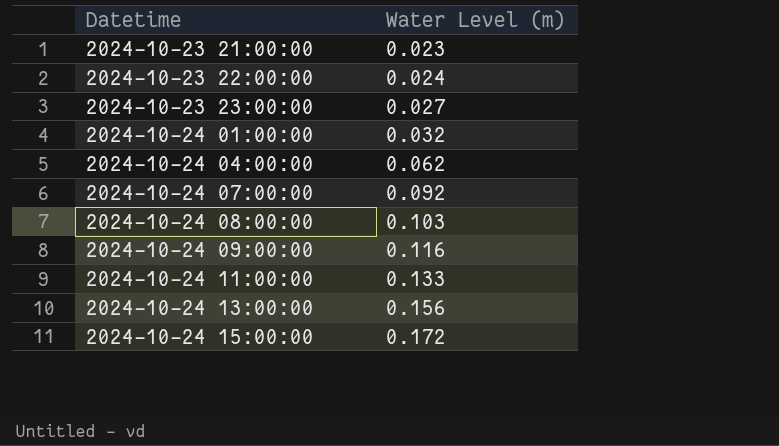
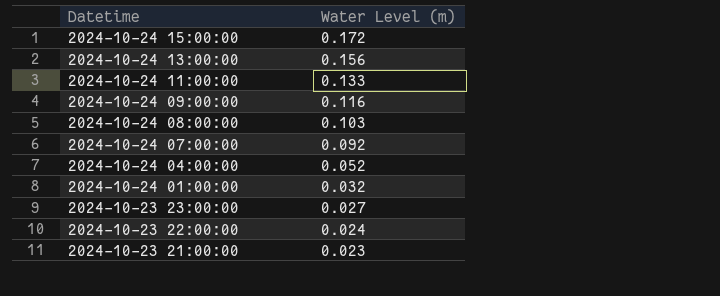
row order: Datetime ascending -> Datetime descending
2024-10-24 04:00:00 | Water Level (m): 0.062 -> 0.052

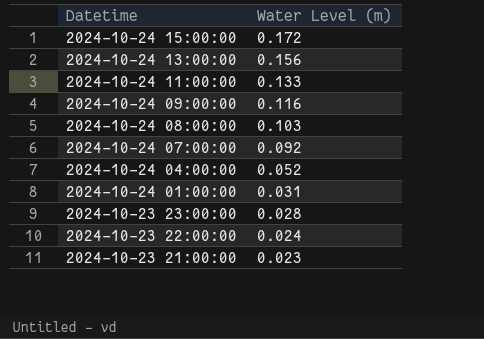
2024-10-24 01:00:00 | Water Level (m): 0.032 -> 0.031
2024-10-23 23:00:00 | Water Level (m): 0.027 -> 0.028

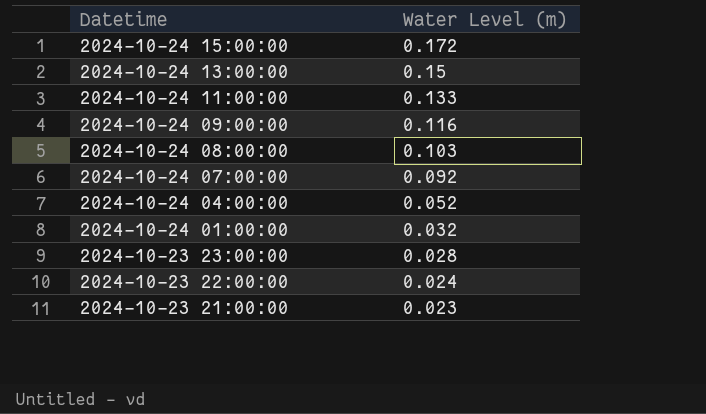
2024-10-24 13:00:00 | Water Level (m): 0.156 -> 0.15
2024-10-24 01:00:00 | Water Level (m): 0.031 -> 0.032

